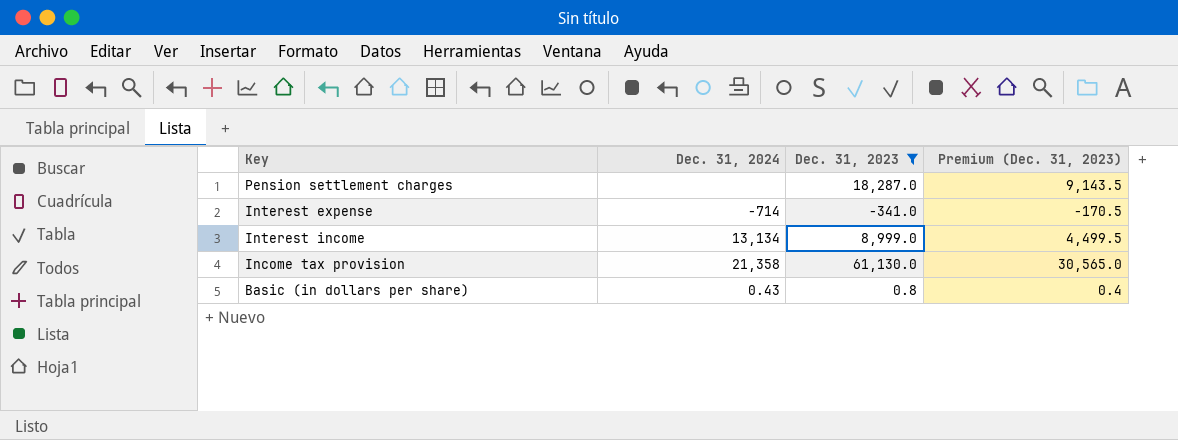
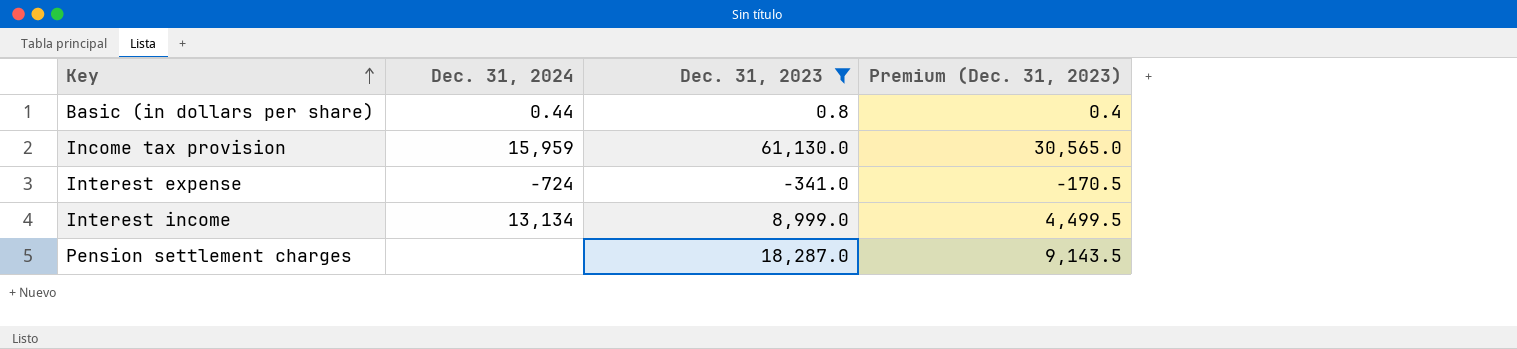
row order: none -> Key ascending
Basic (in dollars per share) | Dec. 31, 2024: 0.43 -> 0.44
Income tax provision | Dec. 31, 2024: 21,358 -> 15,959
Interest expense | Dec. 31, 2024: -714 -> -724

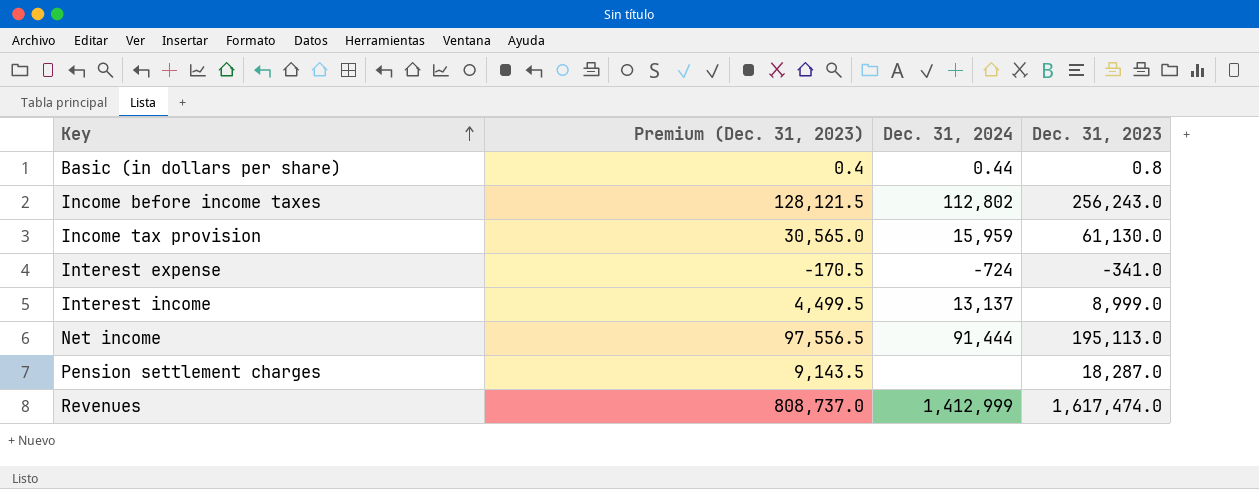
filter: Dec. 31, 2023 <= 61,130.0 -> none
column Premium (Dec. 31, 2023) | position: 4 -> 2
Interest income | Dec. 31, 2024: 13,134 -> 13,137

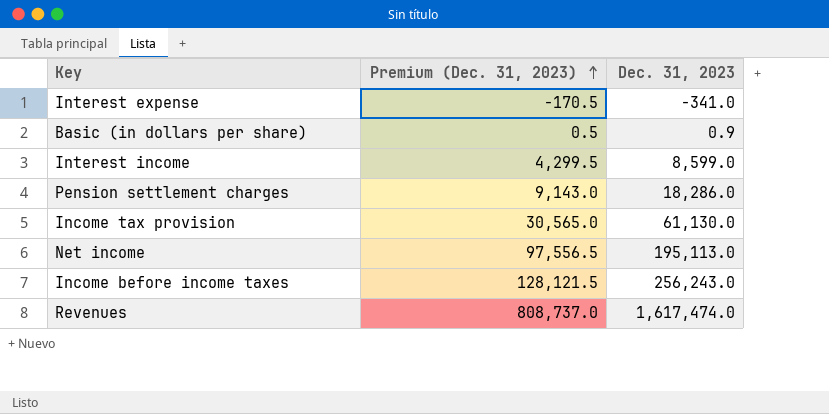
row order: Key ascending -> Premium (Dec. 31, 2023) ascending
column Dec. 31, 2024 | position: 3 -> none
Basic (in dollars per share) | Premium (Dec. 31, 2023): 0.4 -> 0.5
Basic (in dollars per share) | Dec. 31, 2023: 0.8 -> 0.9
Interest income | Premium (Dec. 31, 2023): 4,499.5 -> 4,299.5
Interest income | Dec. 31, 2023: 8,999.0 -> 8,599.0
Pension settlement charges | Premium (Dec. 31, 2023): 9,143.5 -> 9,143.0
Pension settlement charges | Dec. 31, 2023: 18,287.0 -> 18,286.0

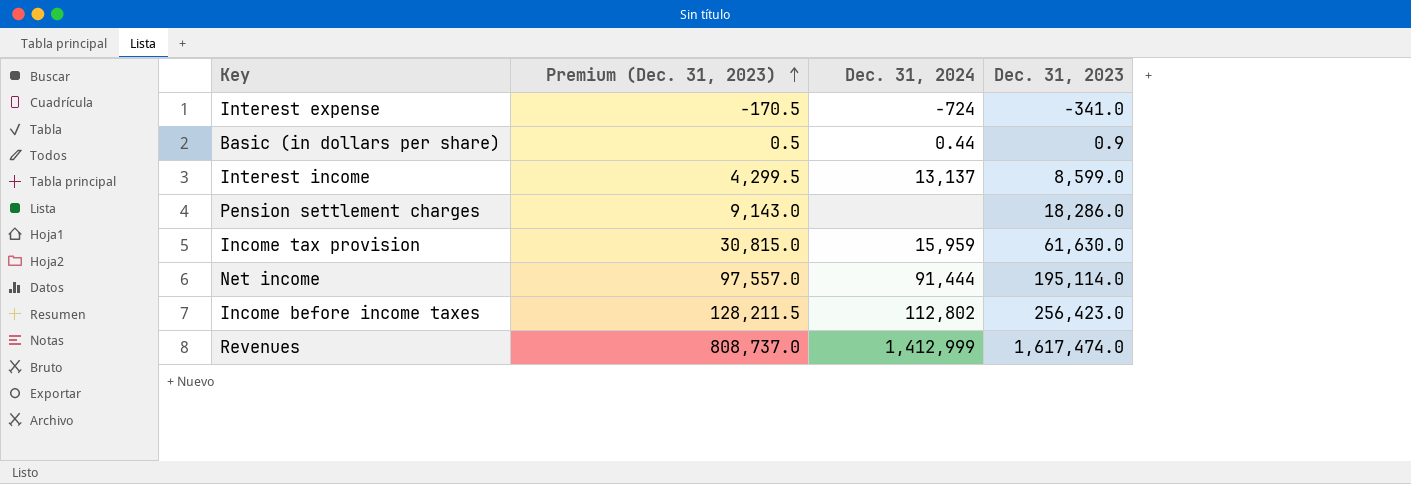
column Dec. 31, 2024 | position: none -> 3
Income tax provision | Premium (Dec. 31, 2023): 30,565.0 -> 30,815.0
Income tax provision | Dec. 31, 2023: 61,130.0 -> 61,630.0
Net income | Premium (Dec. 31, 2023): 97,556.5 -> 97,557.0
Net income | Dec. 31, 2023: 195,113.0 -> 195,114.0
Income before income taxes | Premium (Dec. 31, 2023): 128,121.5 -> 128,211.5
Income before income taxes | Dec. 31, 2023: 256,243.0 -> 256,423.0

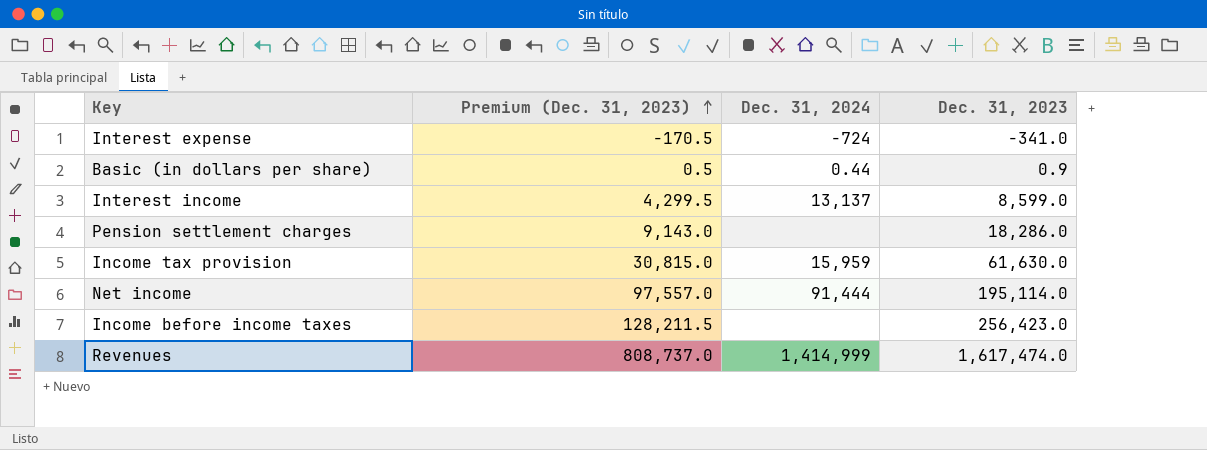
Income before income taxes | Dec. 31, 2024: 112,802 -> none
Revenues | Dec. 31, 2024: 1,412,999 -> 1,414,999

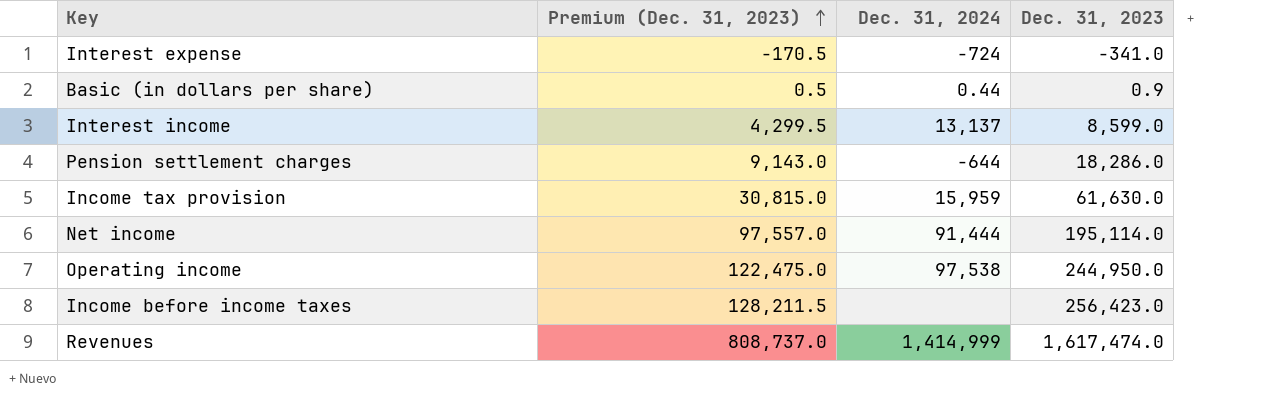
Pension settlement charges | Dec. 31, 2024: none -> -644
row Operating income: none -> 122,475.0 | 97,538 | 244,950.0

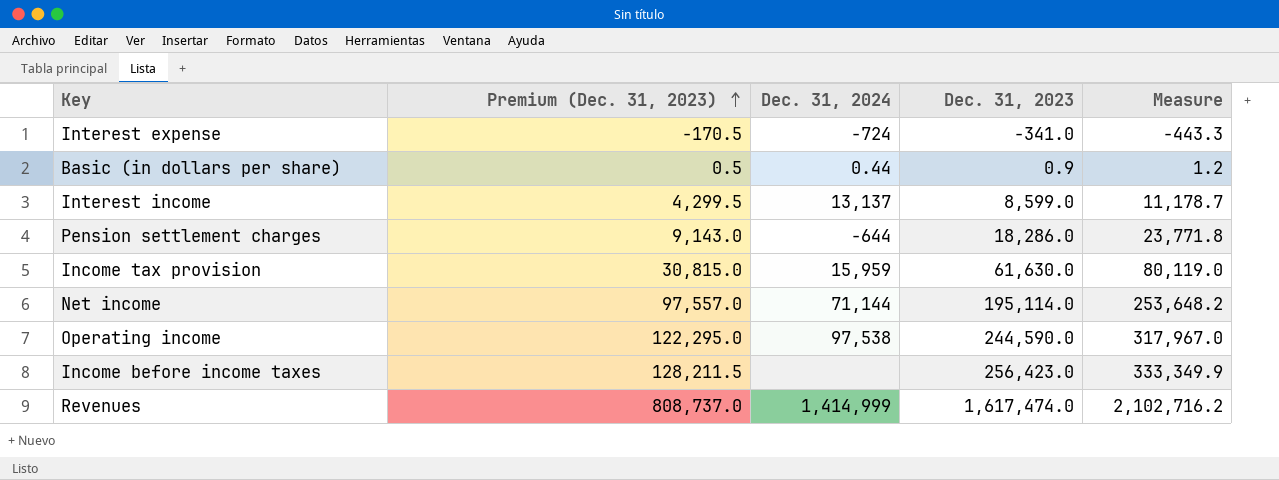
column Measure | formula: none -> [Dec. 31, 2023] * 1.3
Net income | Dec. 31, 2024: 91,444 -> 71,144
Operating income | Premium (Dec. 31, 2023): 122,475.0 -> 122,295.0
Operating income | Dec. 31, 2023: 244,950.0 -> 244,590.0

